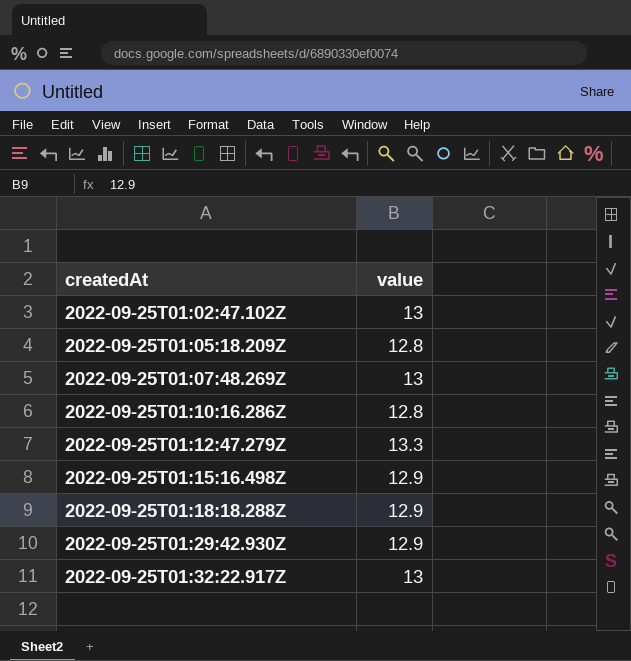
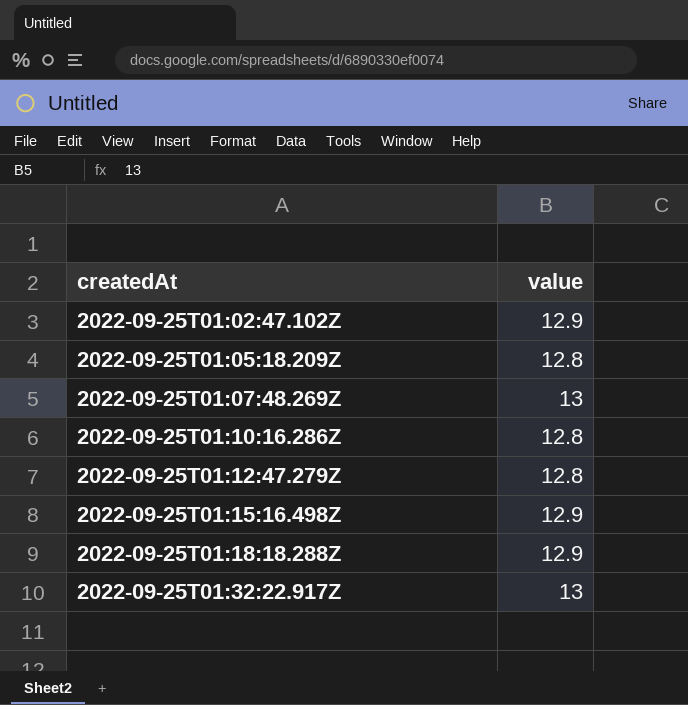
row 2022-09-25T01:29:42.930Z: 12.9 -> none
2022-09-25T01:02:47.102Z | value: 13 -> 12.9
2022-09-25T01:12:47.279Z | value: 13.3 -> 12.8

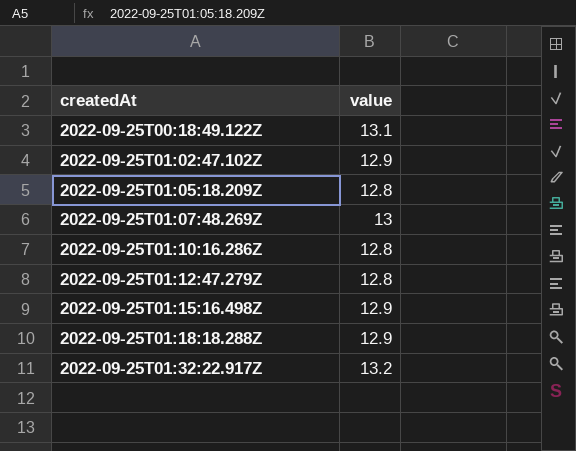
row 2022-09-25T00:18:49.122Z: none -> 13.1
2022-09-25T01:32:22.917Z | value: 13 -> 13.2

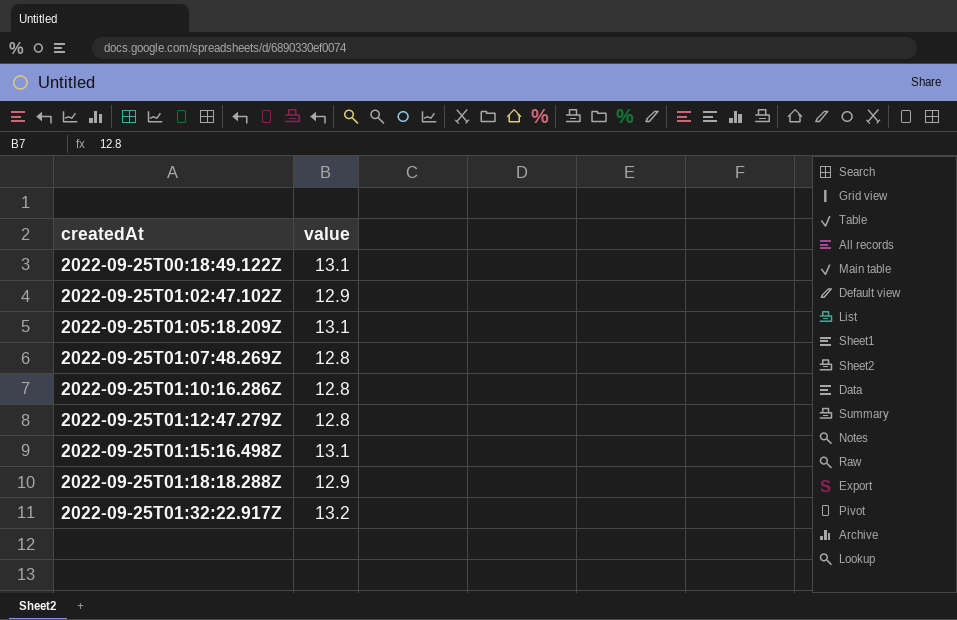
2022-09-25T01:05:18.209Z | value: 12.8 -> 13.1
2022-09-25T01:07:48.269Z | value: 13 -> 12.8
2022-09-25T01:15:16.498Z | value: 12.9 -> 13.1

